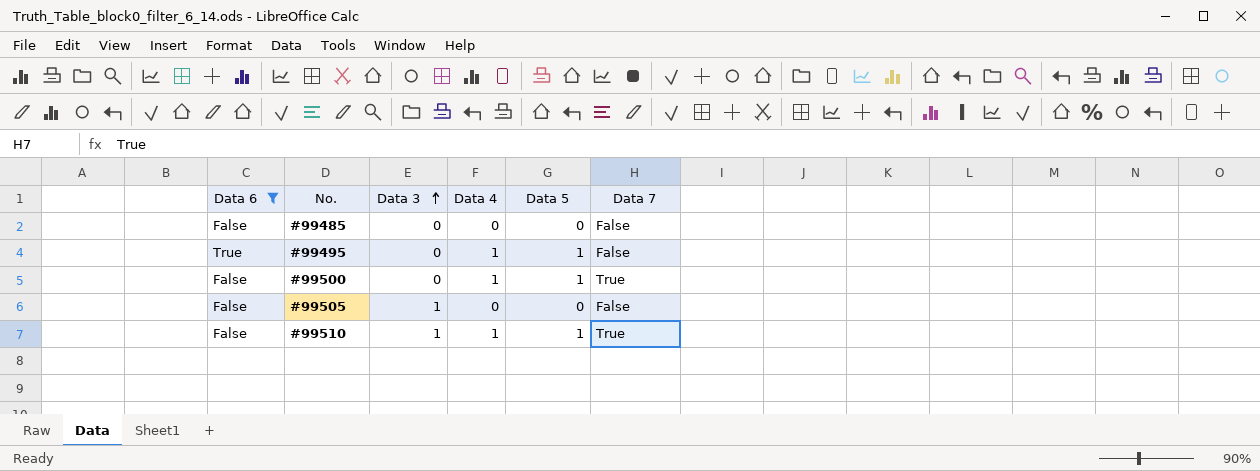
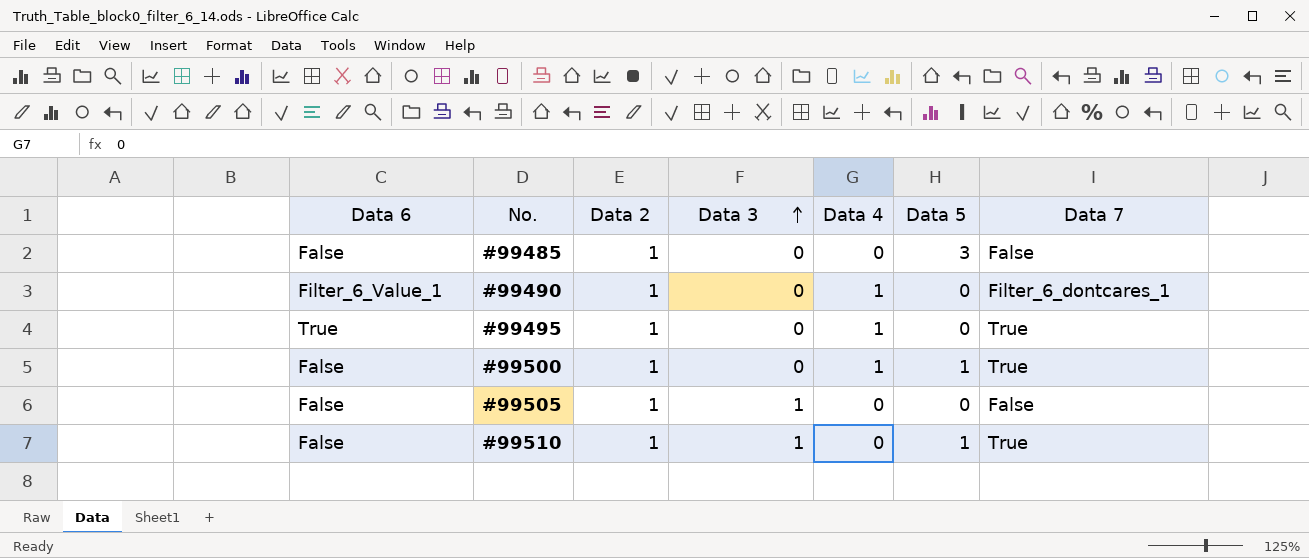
filter: Data 6 != Filter_6_Value_1 -> none
column Data 2 | position: none -> 3
#99485 | Data 5: 0 -> 3
#99495 | Data 5: 1 -> 0
#99495 | Data 7: False -> True
#99510 | Data 4: 1 -> 0

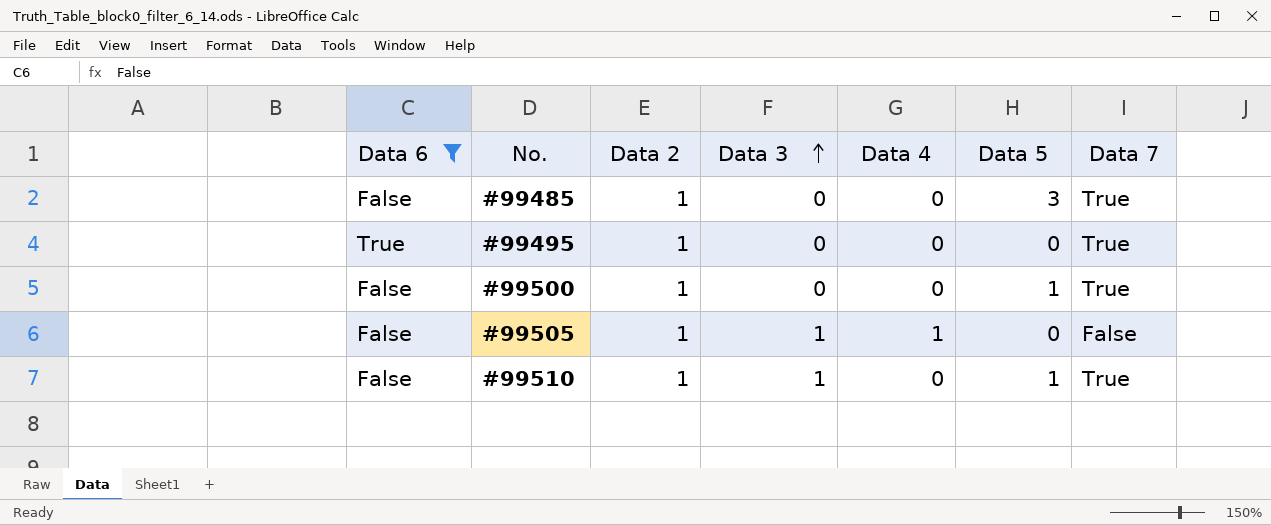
filter: none -> Data 6 != Filter_6_Value_1
#99485 | Data 7: False -> True
#99495 | Data 4: 1 -> 0
#99500 | Data 4: 1 -> 0
#99505 | Data 4: 0 -> 1

